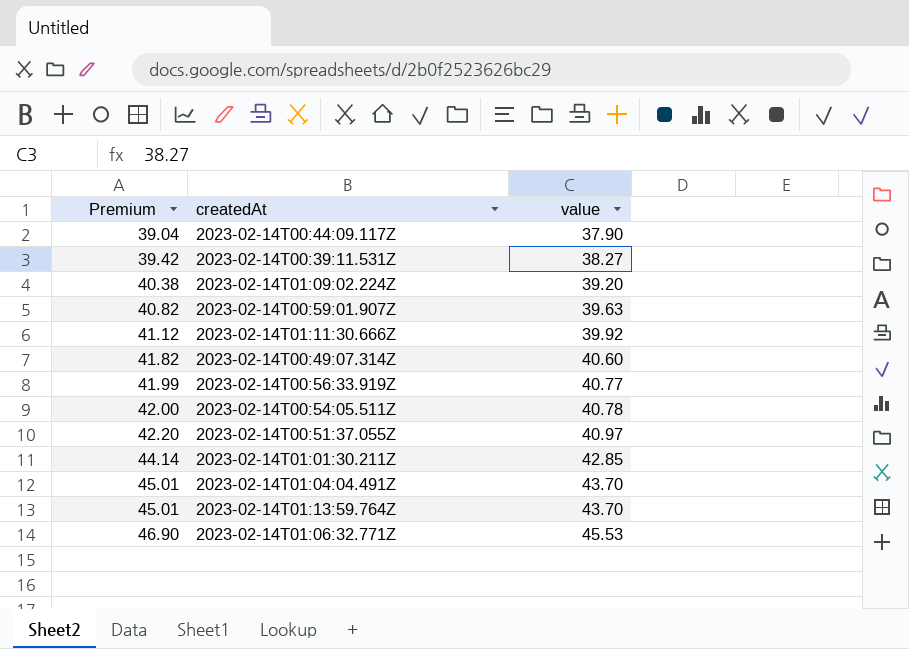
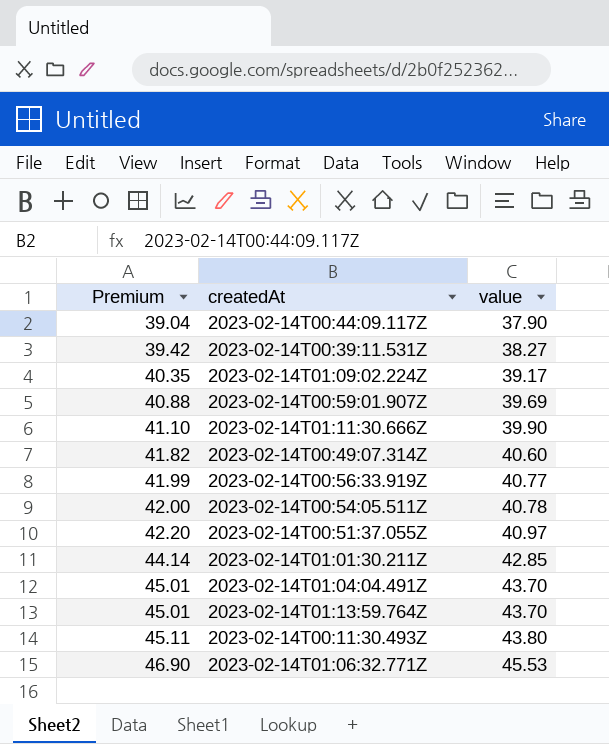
2023-02-14T01:09:02.224Z | Premium: 40.38 -> 40.35
2023-02-14T01:09:02.224Z | value: 39.20 -> 39.17
2023-02-14T00:59:01.907Z | Premium: 40.82 -> 40.88
2023-02-14T00:59:01.907Z | value: 39.63 -> 39.69
2023-02-14T01:11:30.666Z | Premium: 41.12 -> 41.10
2023-02-14T01:11:30.666Z | value: 39.92 -> 39.90
row 2023-02-14T00:11:30.493Z: none -> 45.11 | 43.80

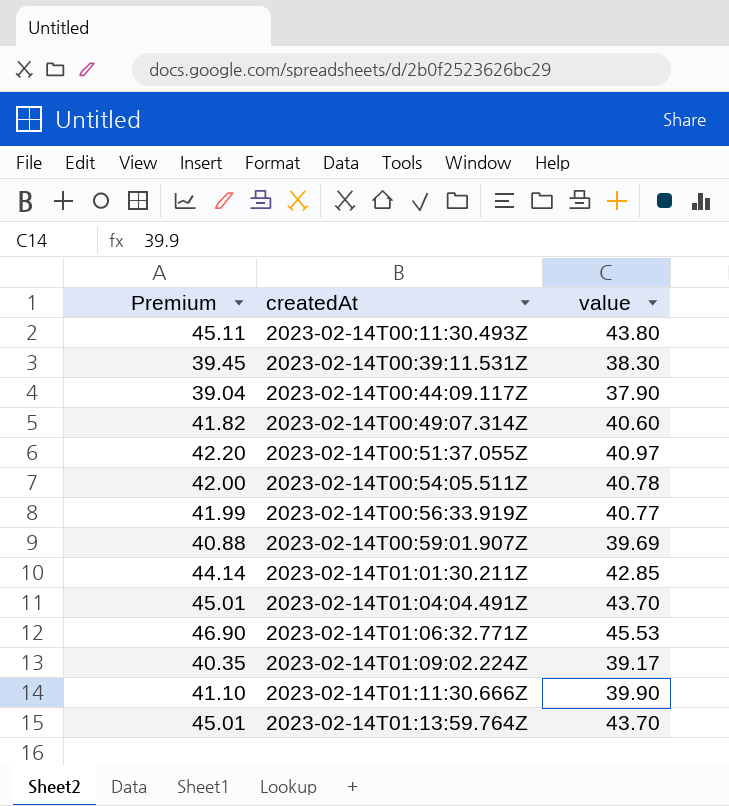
row order: Premium ascending -> createdAt ascending
2023-02-14T00:39:11.531Z | Premium: 39.42 -> 39.45
2023-02-14T00:39:11.531Z | value: 38.27 -> 38.30

